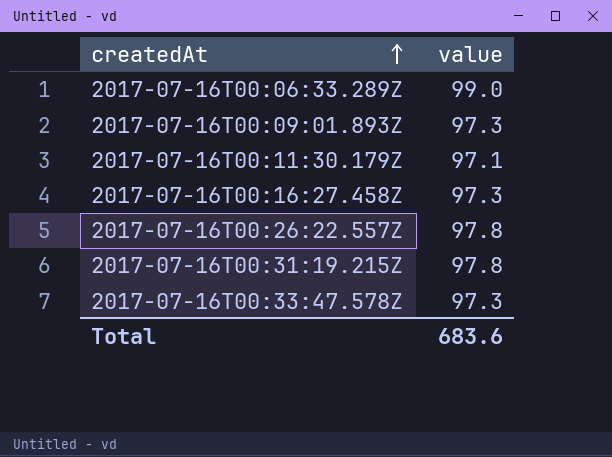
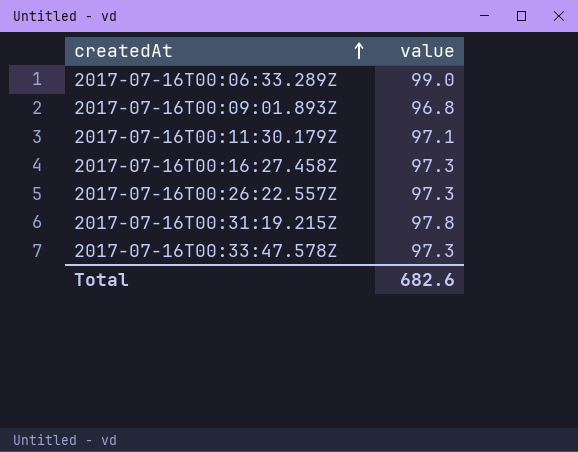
2017-07-16T00:09:01.893Z | value: 97.3 -> 96.8
2017-07-16T00:26:22.557Z | value: 97.8 -> 97.3
Total | value: 683.6 -> 682.6

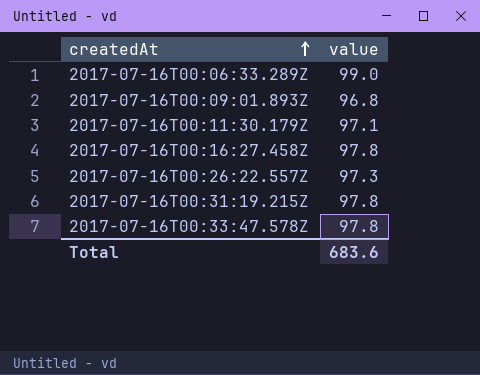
2017-07-16T00:16:27.458Z | value: 97.3 -> 97.8
2017-07-16T00:33:47.578Z | value: 97.3 -> 97.8
Total | value: 682.6 -> 683.6

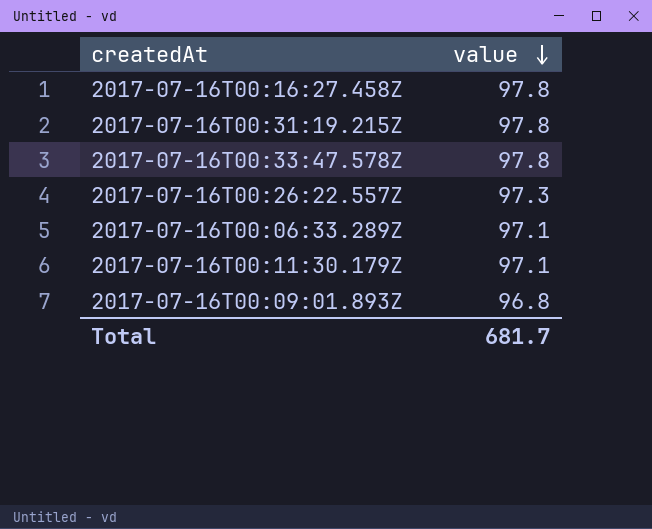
row order: createdAt ascending -> value descending
2017-07-16T00:06:33.289Z | value: 99.0 -> 97.1
Total | value: 683.6 -> 681.7

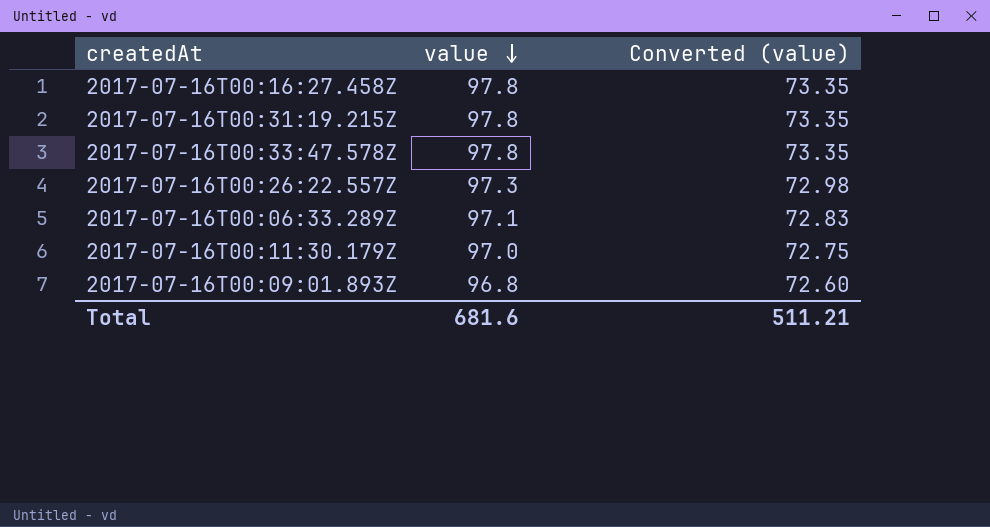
column Converted (value) | formula: none -> [value] * 0.75
2017-07-16T00:11:30.179Z | value: 97.1 -> 97.0
Total | value: 681.7 -> 681.6

